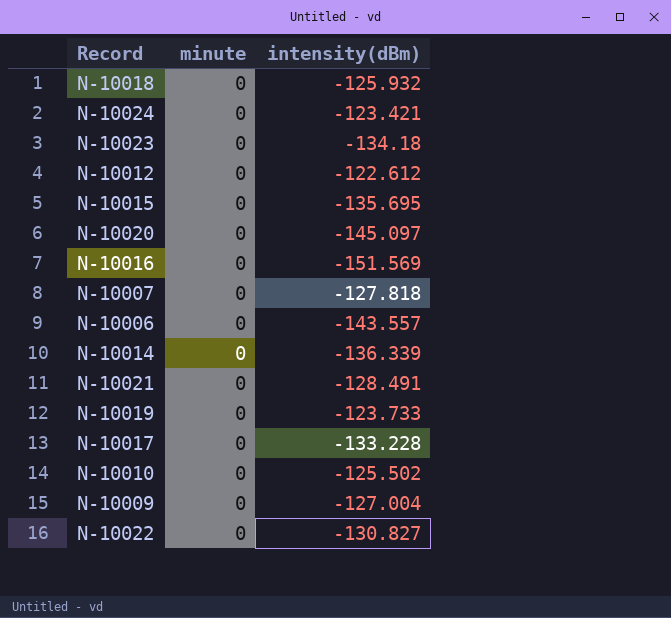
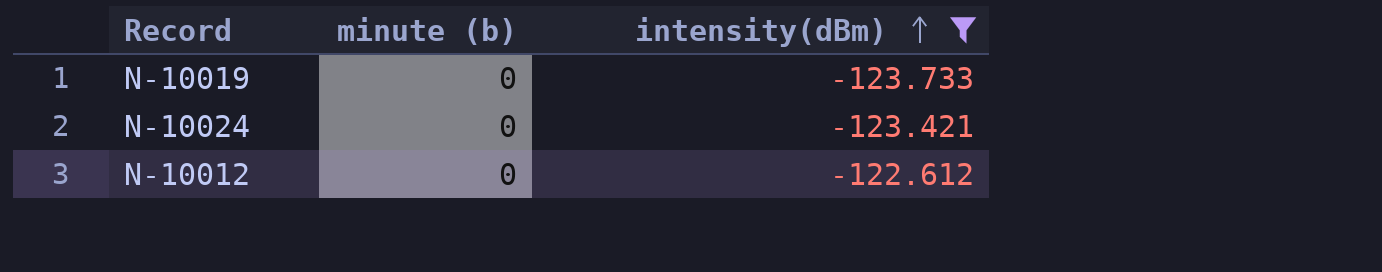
filter: none -> intensity(dBm) >= -123.733
row order: none -> intensity(dBm) ascending
column name: minute -> minute (b)

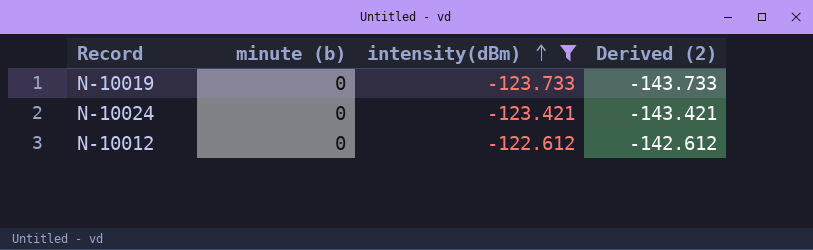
column Derived (2) | formula: none -> [intensity(dBm)] - 20

